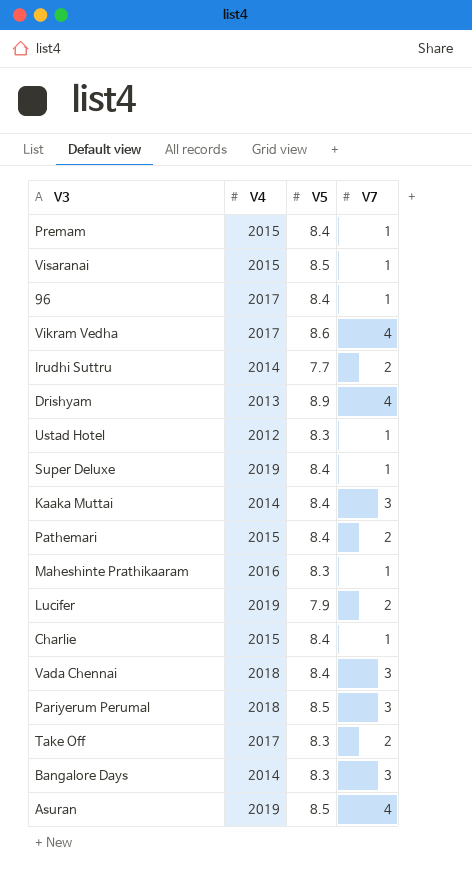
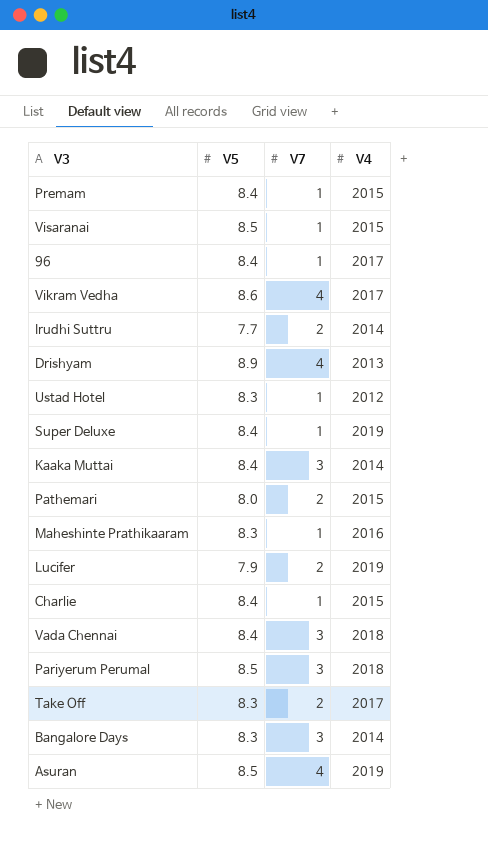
column V4 | position: 2 -> 4
Pathemari | V5: 8.4 -> 8.0

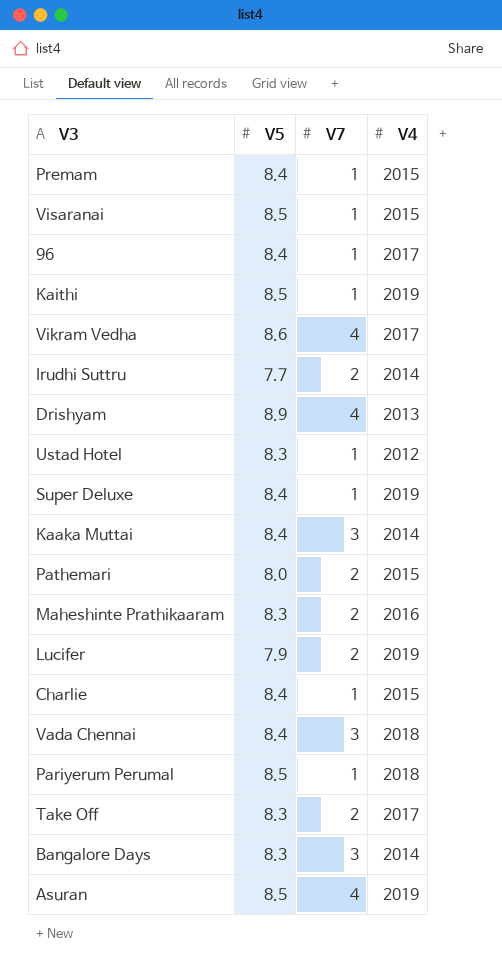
row Kaithi: none -> 8.5 | 1 | 2019
Maheshinte Prathikaaram | V7: 1 -> 2
Pariyerum Perumal | V7: 3 -> 1

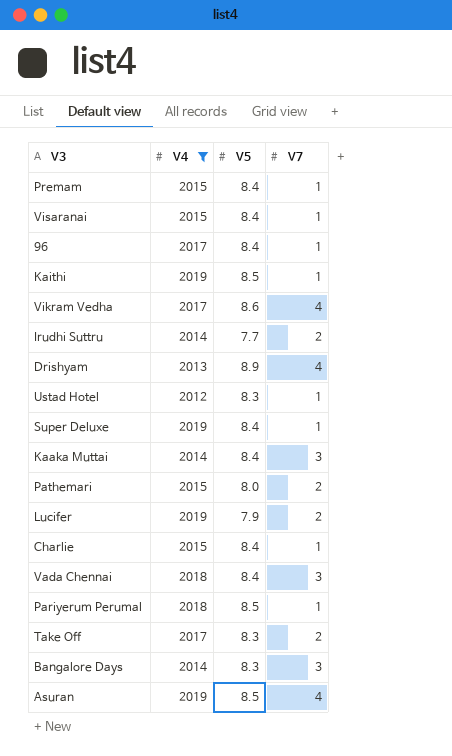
filter: none -> V4 != 2016
column V4 | position: 4 -> 2
Visaranai | V5: 8.5 -> 8.4

